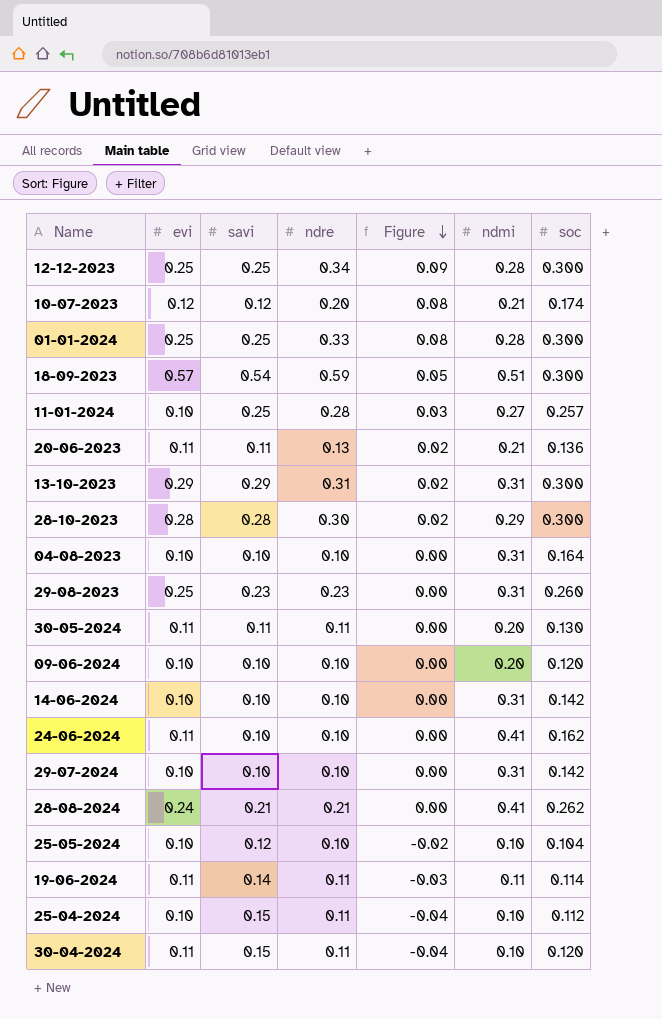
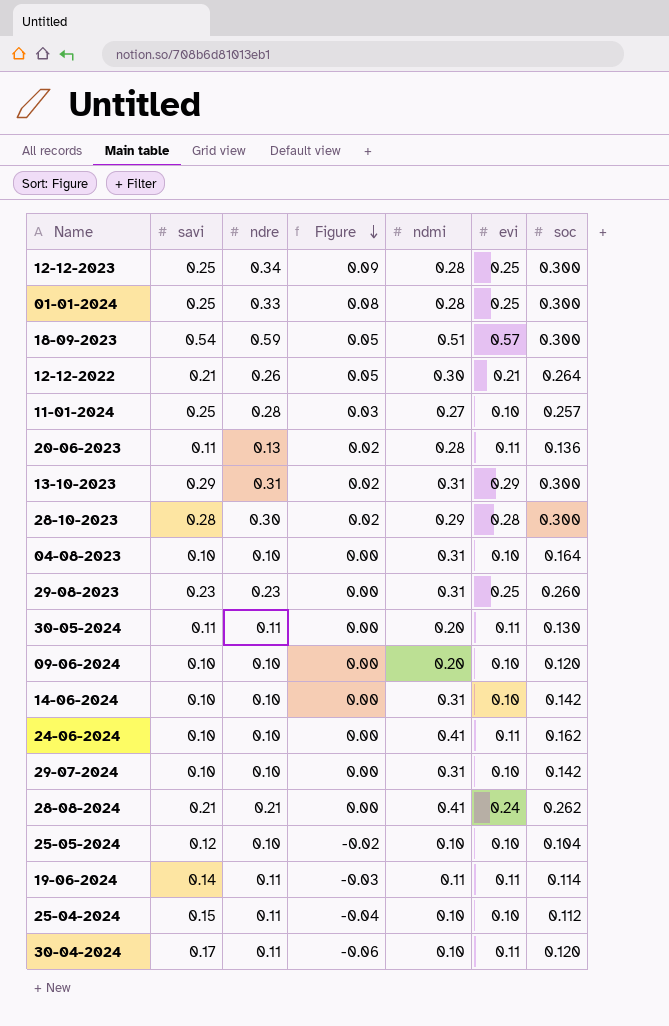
column evi | position: 2 -> 6
row 10-07-2023: 0.12 | 0.12 | 0.20 | 0.08 | 0.21 | 0.174 -> none
row 12-12-2022: none -> 0.21 | 0.26 | 0.05 | 0.30 | 0.21 | 0.264
20-06-2023 | ndmi: 0.21 -> 0.28
30-04-2024 | savi: 0.15 -> 0.17
30-04-2024 | Figure: -0.04 -> -0.06

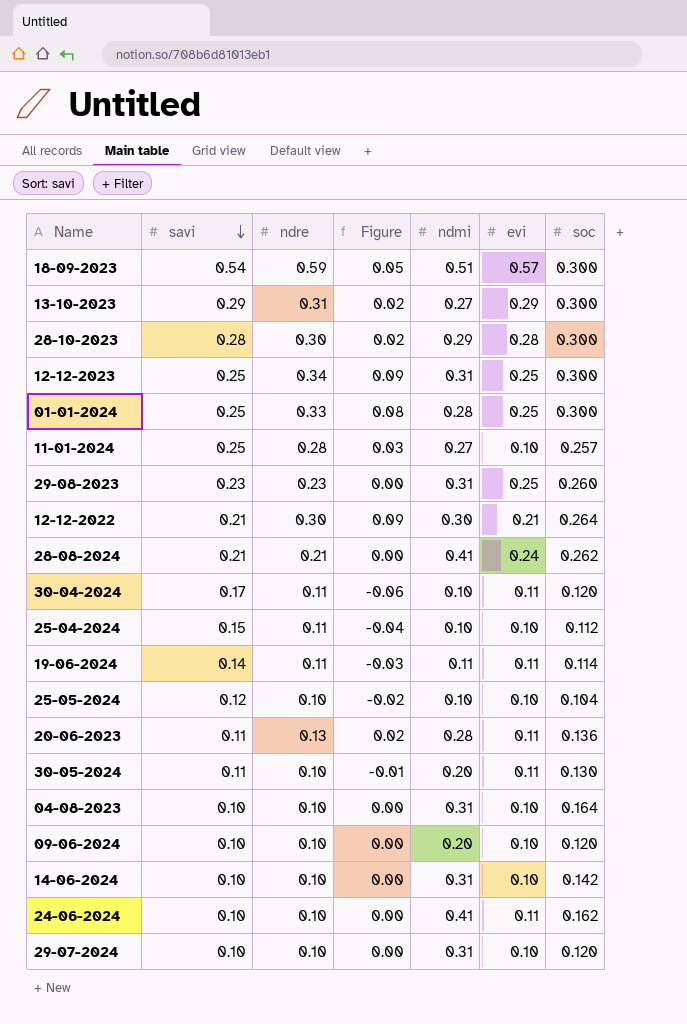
row order: Figure descending -> savi descending
13-10-2023 | ndmi: 0.31 -> 0.27
12-12-2023 | ndmi: 0.28 -> 0.31
12-12-2022 | ndre: 0.26 -> 0.30
12-12-2022 | Figure: 0.05 -> 0.09
30-05-2024 | ndre: 0.11 -> 0.10
30-05-2024 | Figure: 0.00 -> -0.01
29-07-2024 | soc: 0.142 -> 0.120

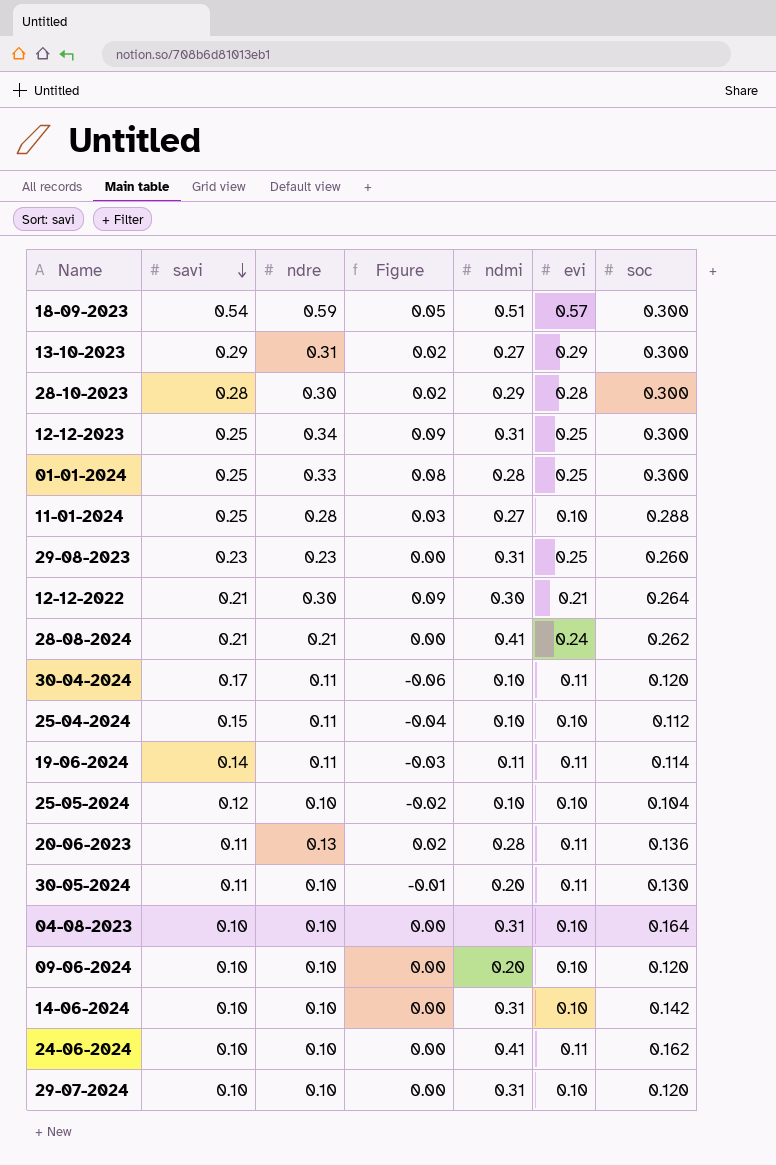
11-01-2024 | soc: 0.257 -> 0.288

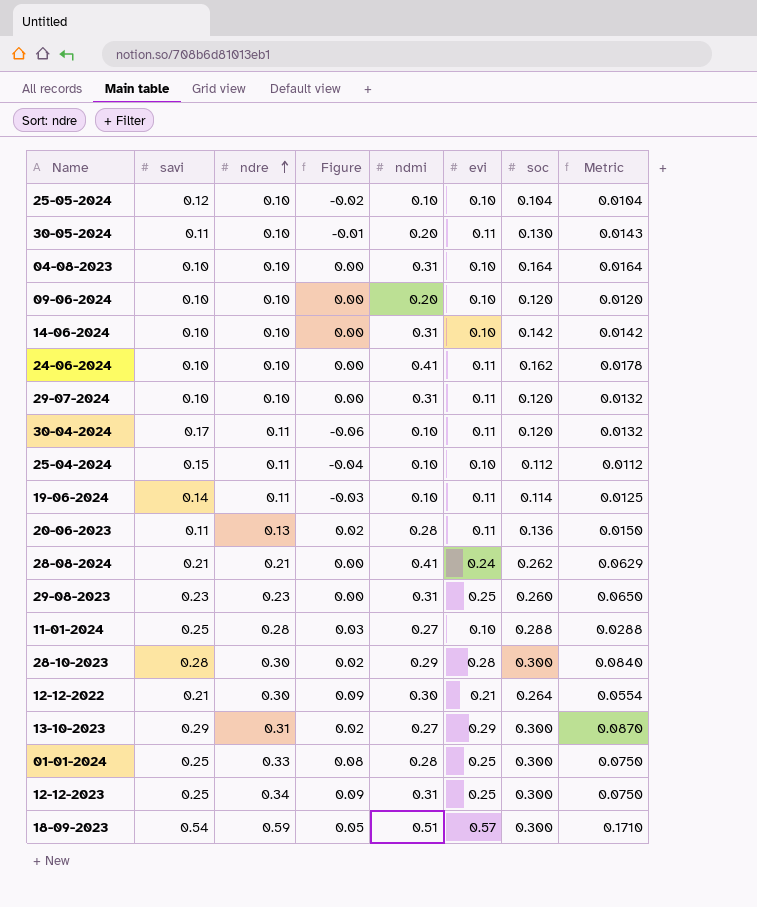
row order: savi descending -> ndre ascending
column Metric | formula: none -> [evi] * [soc]
29-07-2024 | evi: 0.10 -> 0.11
19-06-2024 | ndmi: 0.11 -> 0.10

